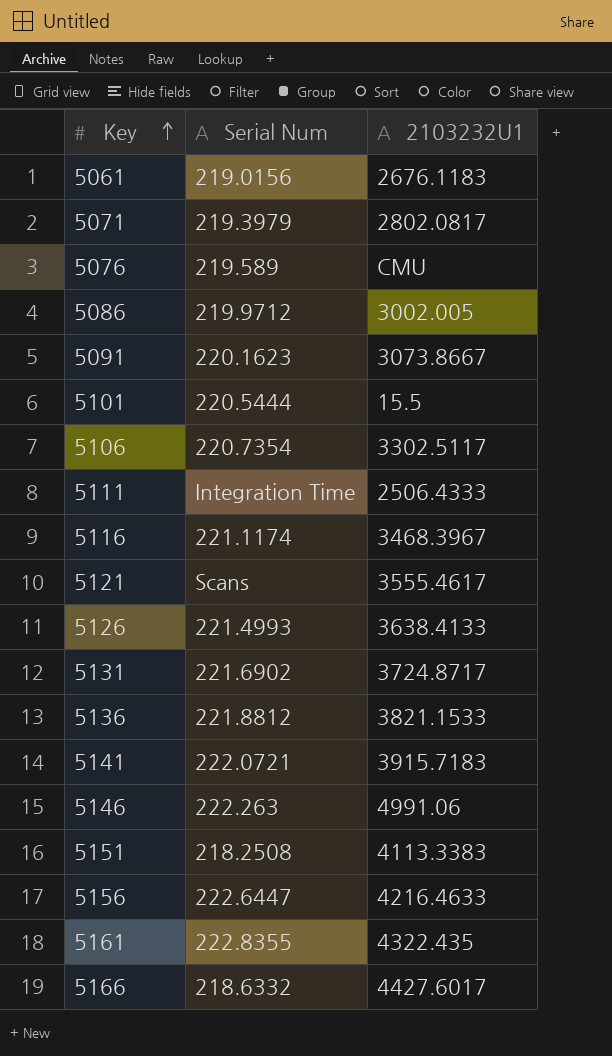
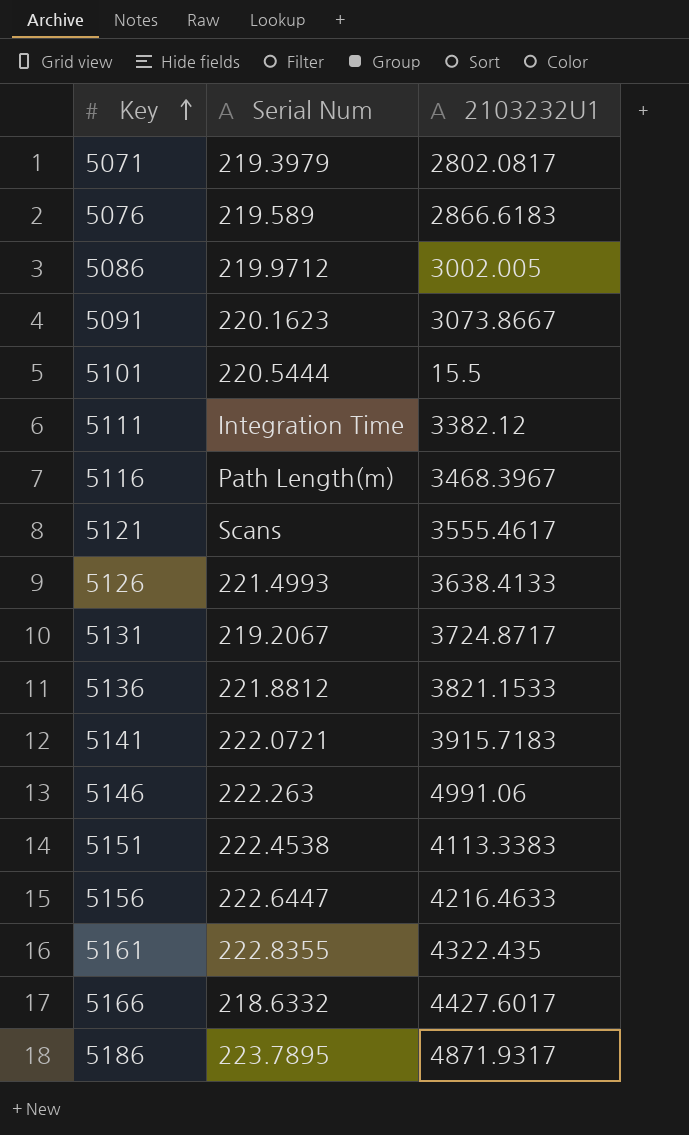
row 5061: 219.0156 | 2676.1183 -> none
row 5106: 220.7354 | 3302.5117 -> none
5076 | 2103232U1: CMU -> 2866.6183
5111 | 2103232U1: 2506.4333 -> 3382.12
5116 | Serial Num: 221.1174 -> Path Length(m)
5131 | Serial Num: 221.6902 -> 219.2067
5151 | Serial Num: 218.2508 -> 222.4538
row 5186: none -> 223.7895 | 4871.9317

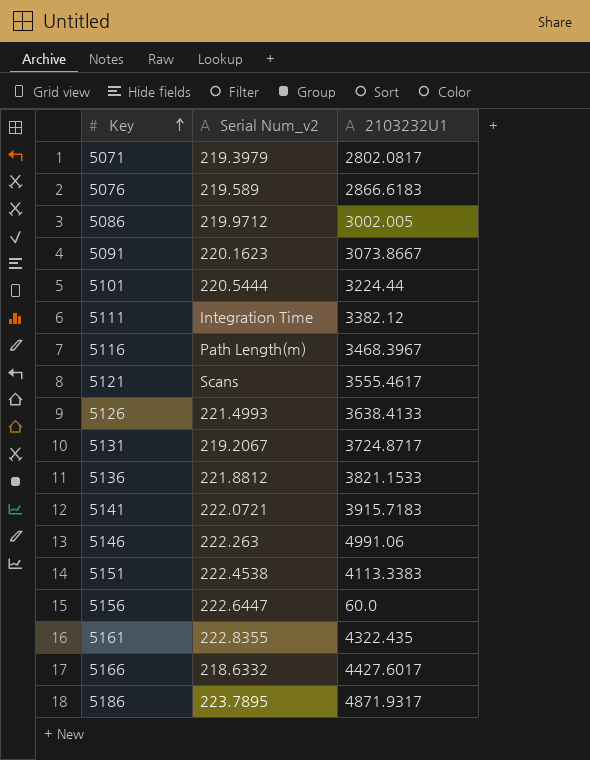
column name: Serial Num -> Serial Num_v2
5101 | 2103232U1: 15.5 -> 3224.44
5156 | 2103232U1: 4216.4633 -> 60.0

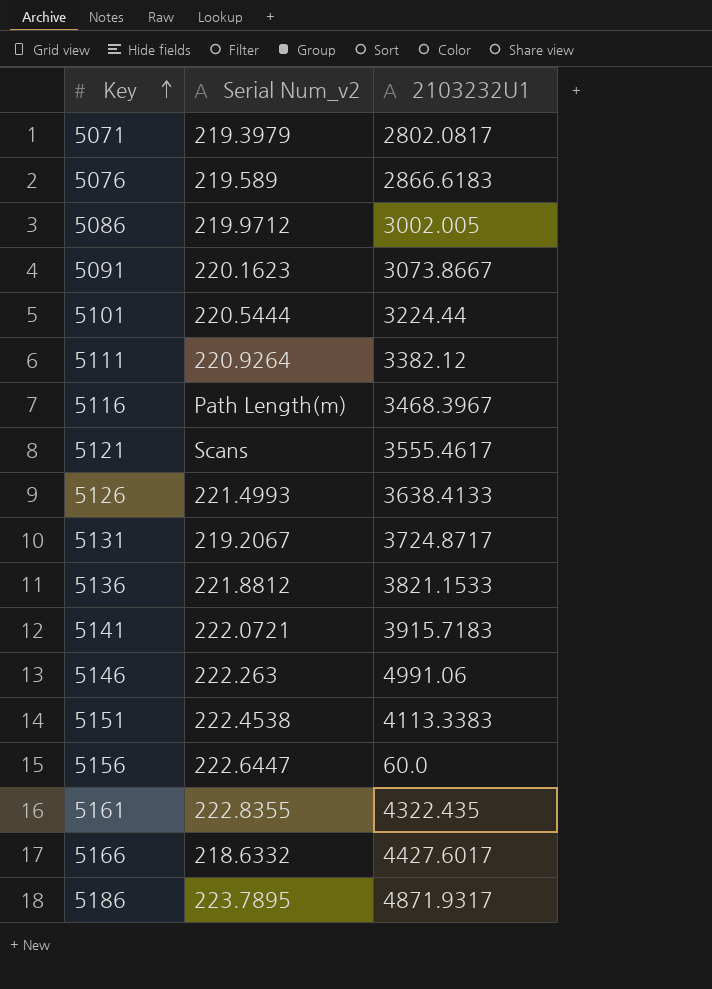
5111 | Serial Num_v2: Integration Time -> 220.9264

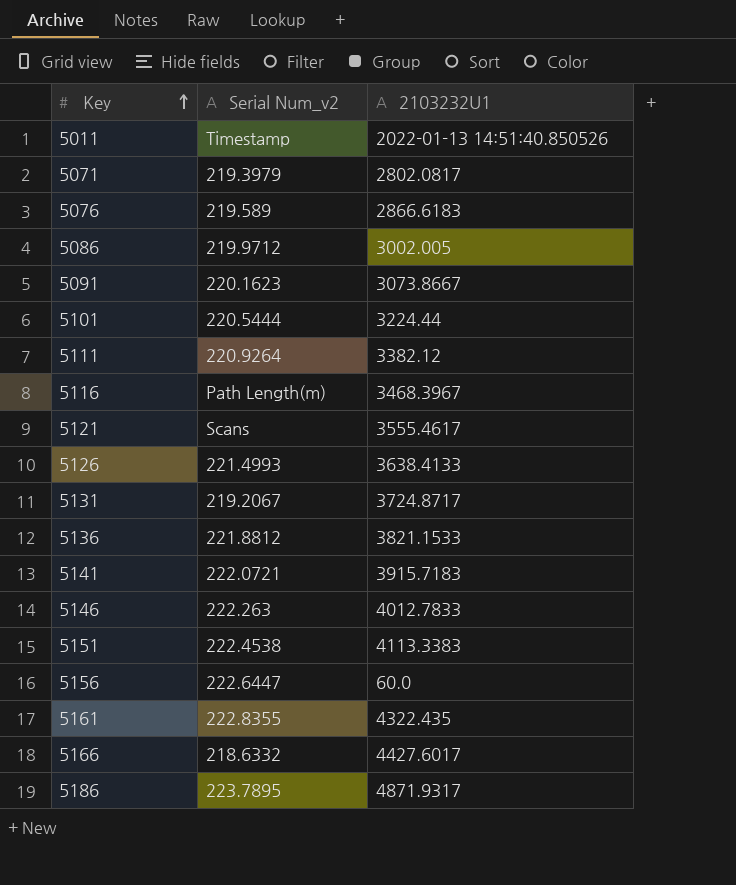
row 5011: none -> Timestamp | 2022-01-13 14:51:40.850526
5146 | 2103232U1: 4991.06 -> 4012.7833

